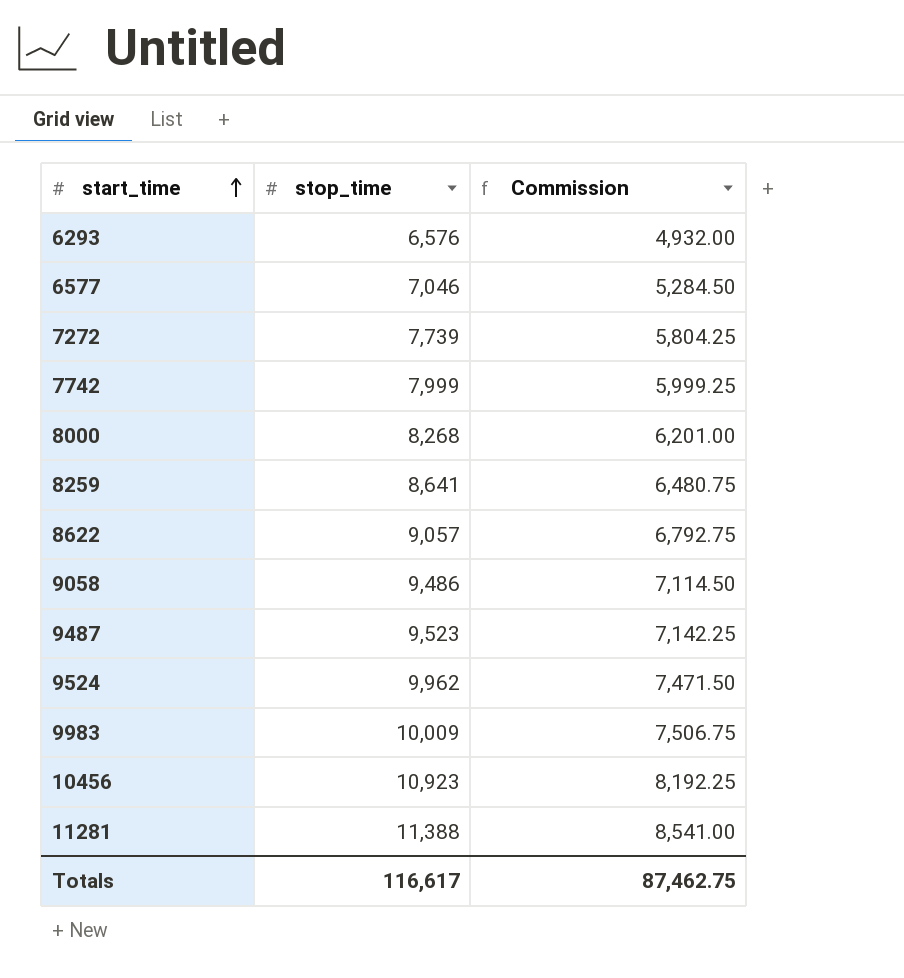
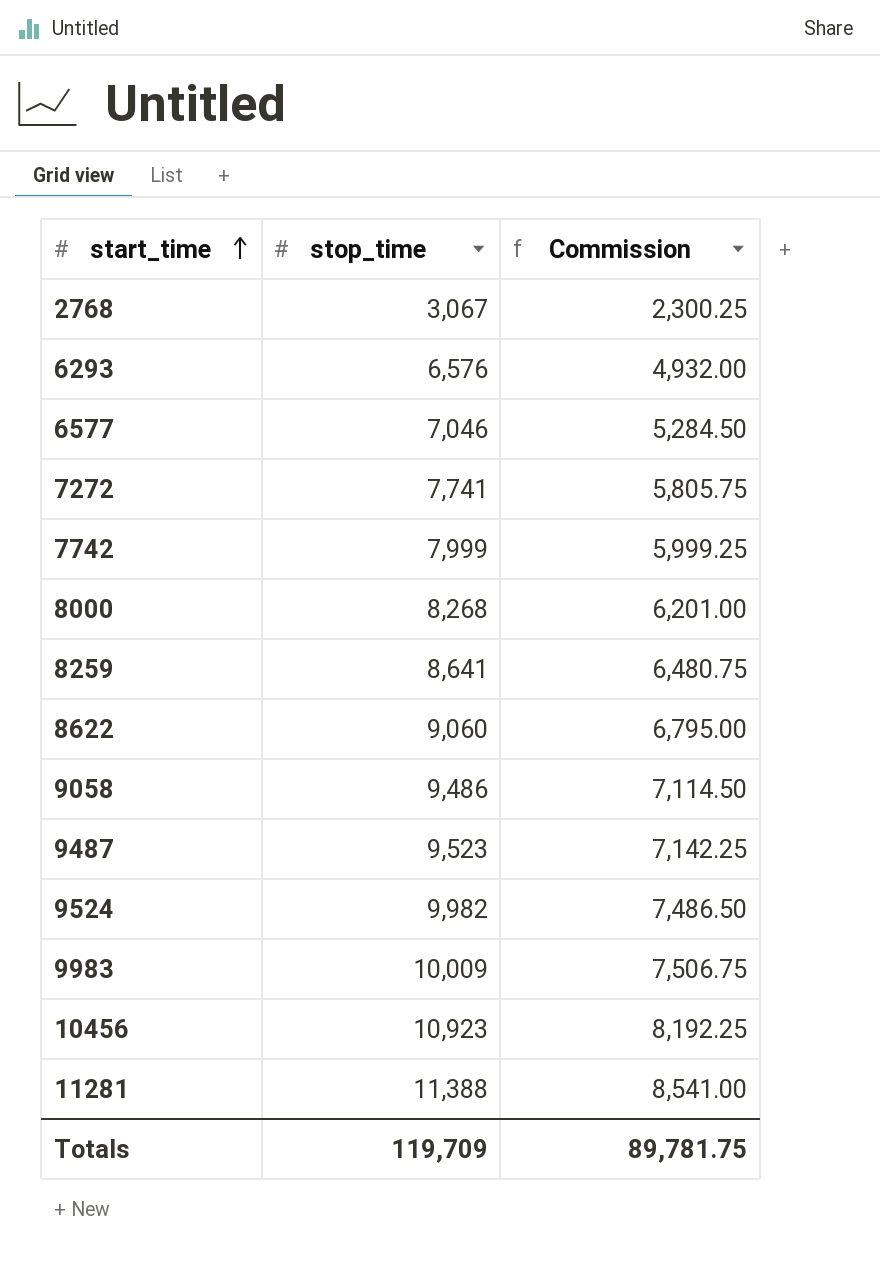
row 2768: none -> 3,067 | 2,300.25
7272 | stop_time: 7,739 -> 7,741
7272 | Commission: 5,804.25 -> 5,805.75
8622 | stop_time: 9,057 -> 9,060
8622 | Commission: 6,792.75 -> 6,795.00
9524 | stop_time: 9,962 -> 9,982
9524 | Commission: 7,471.50 -> 7,486.50
Totals | stop_time: 116,617 -> 119,709
Totals | Commission: 87,462.75 -> 89,781.75

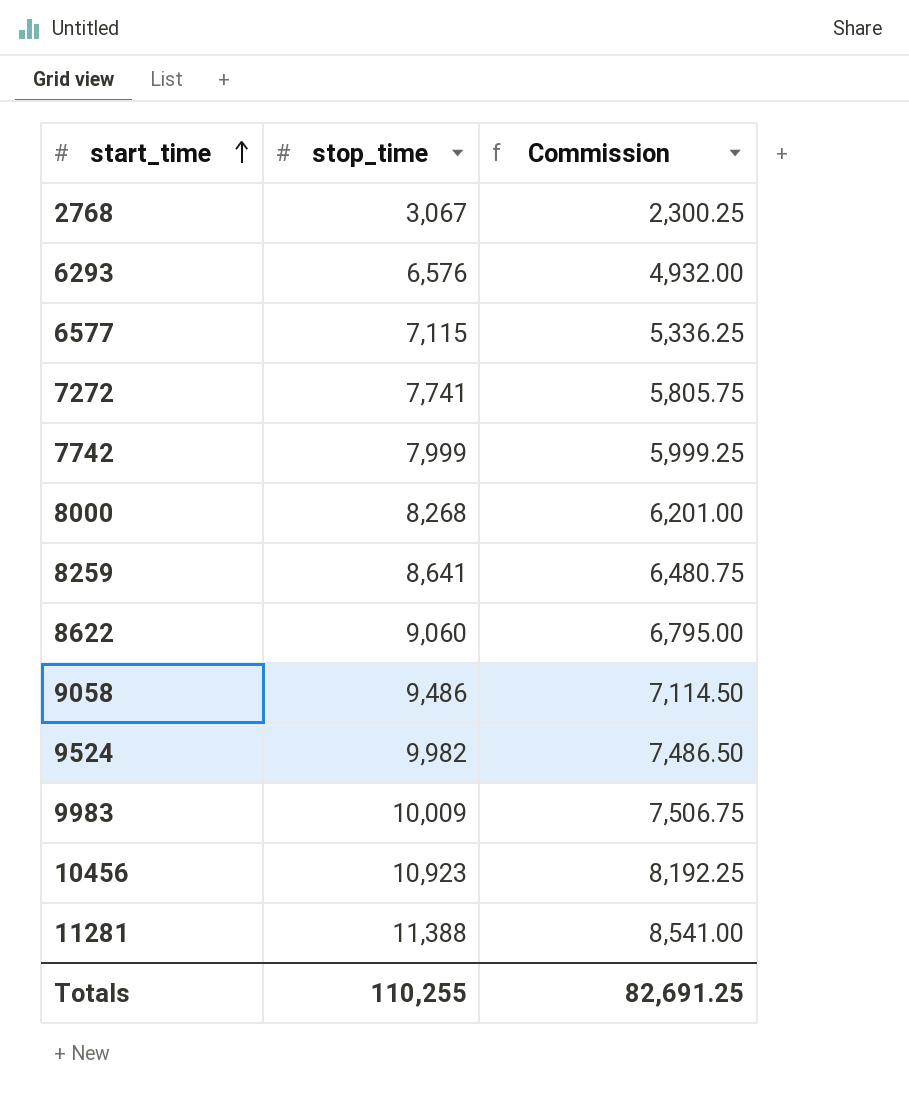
row 9487: 9,523 | 7,142.25 -> none
6577 | stop_time: 7,046 -> 7,115
6577 | Commission: 5,284.50 -> 5,336.25
Totals | stop_time: 119,709 -> 110,255
Totals | Commission: 89,781.75 -> 82,691.25

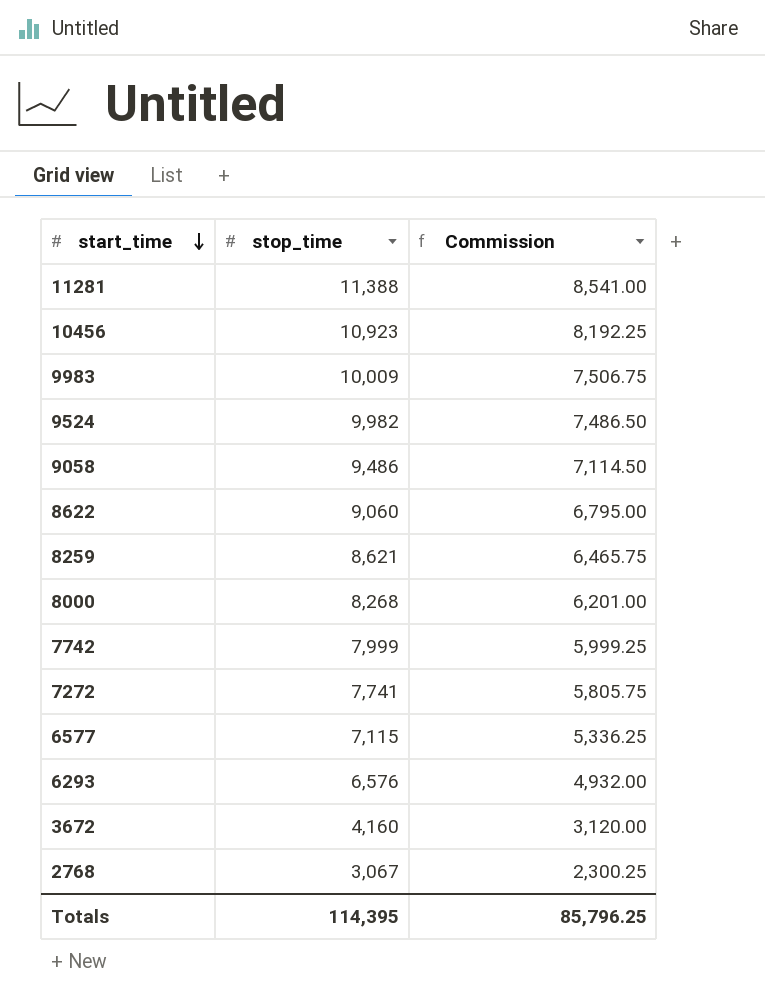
row order: start_time ascending -> start_time descending
8259 | stop_time: 8,641 -> 8,621
8259 | Commission: 6,480.75 -> 6,465.75
row 3672: none -> 4,160 | 3,120.00
Totals | stop_time: 110,255 -> 114,395
Totals | Commission: 82,691.25 -> 85,796.25

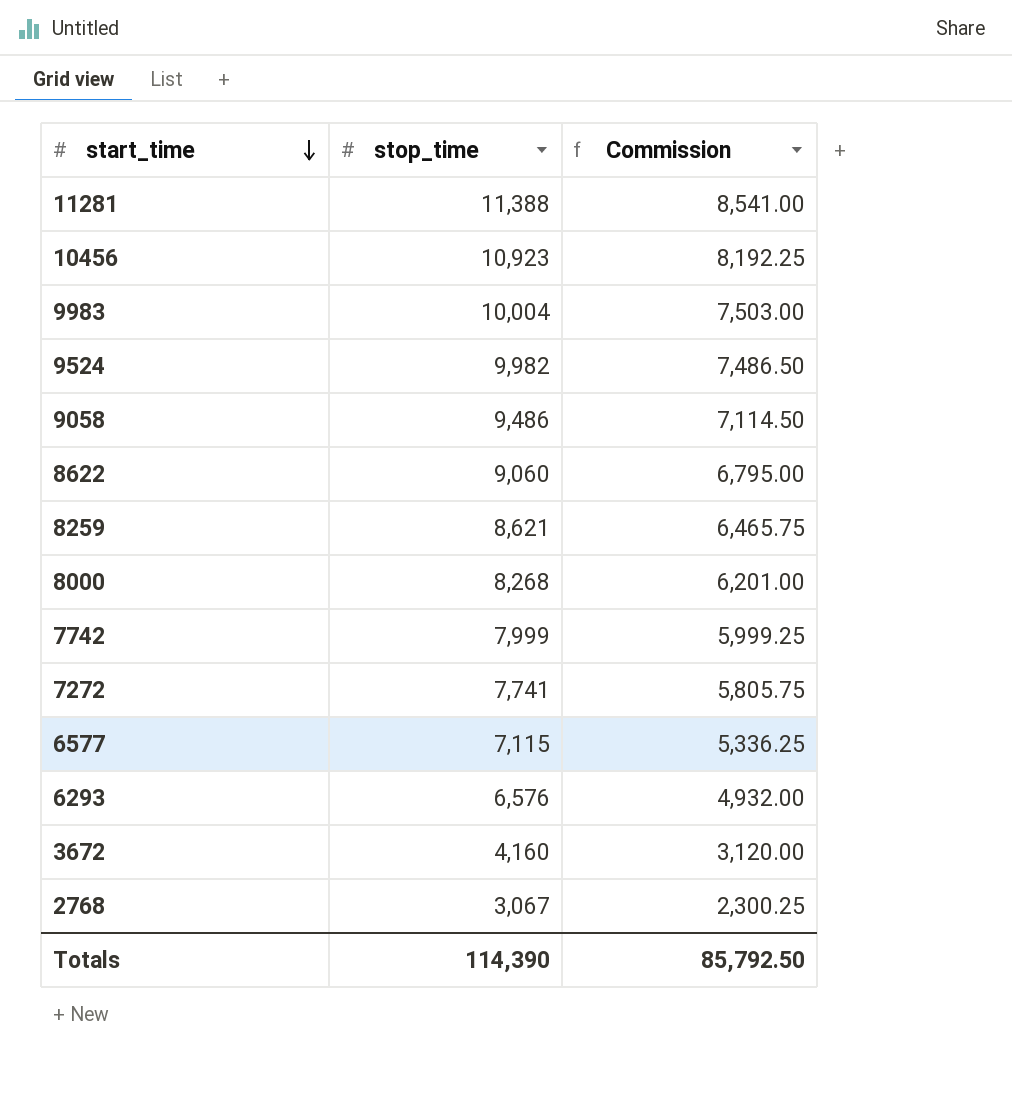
9983 | stop_time: 10,009 -> 10,004
9983 | Commission: 7,506.75 -> 7,503.00
Totals | stop_time: 114,395 -> 114,390
Totals | Commission: 85,796.25 -> 85,792.50

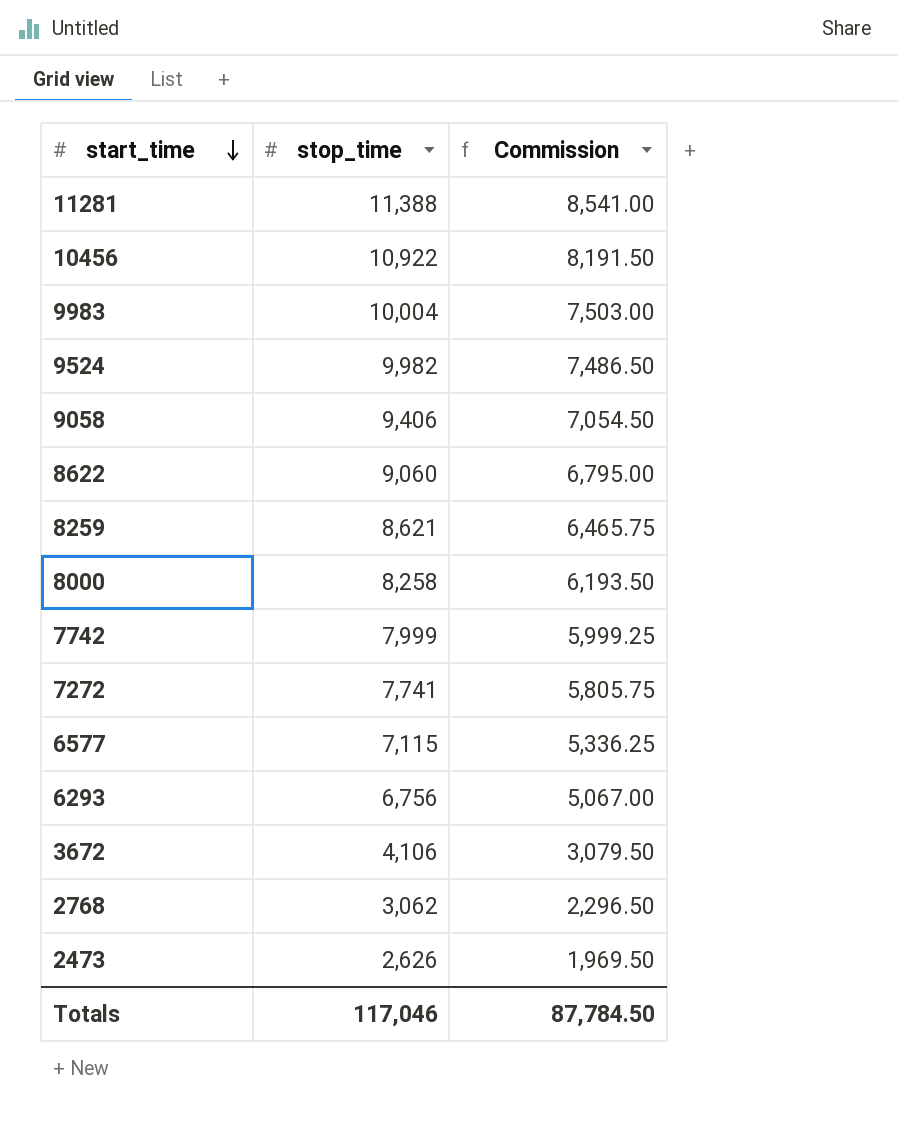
10456 | stop_time: 10,923 -> 10,922
10456 | Commission: 8,192.25 -> 8,191.50
9058 | stop_time: 9,486 -> 9,406
9058 | Commission: 7,114.50 -> 7,054.50
8000 | stop_time: 8,268 -> 8,258
8000 | Commission: 6,201.00 -> 6,193.50
6293 | stop_time: 6,576 -> 6,756
6293 | Commission: 4,932.00 -> 5,067.00
3672 | stop_time: 4,160 -> 4,106
3672 | Commission: 3,120.00 -> 3,079.50
2768 | stop_time: 3,067 -> 3,062
2768 | Commission: 2,300.25 -> 2,296.50
row 2473: none -> 2,626 | 1,969.50
Totals | stop_time: 114,390 -> 117,046
Totals | Commission: 85,792.50 -> 87,784.50

